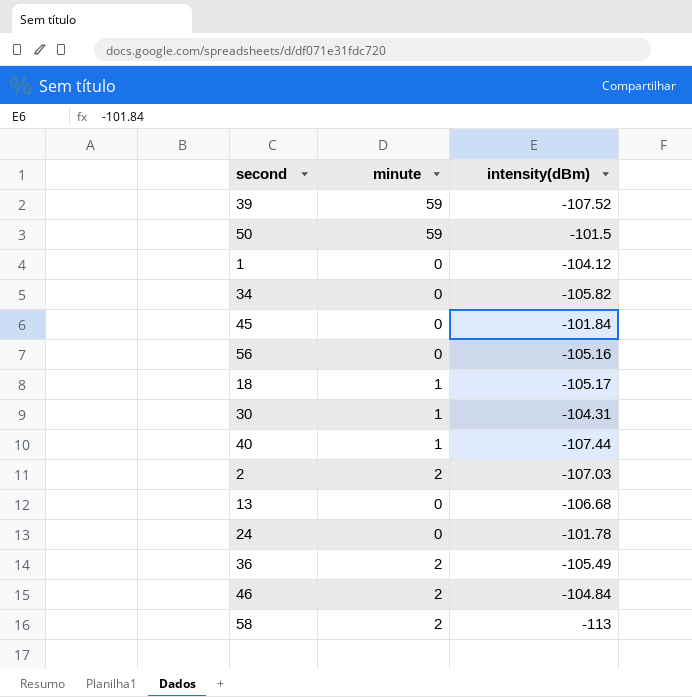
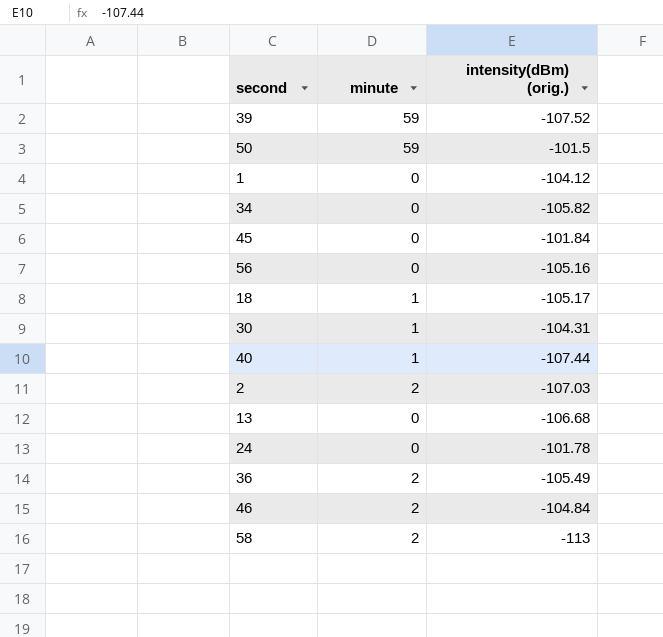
column name: intensity(dBm) -> intensity(dBm) (orig.)

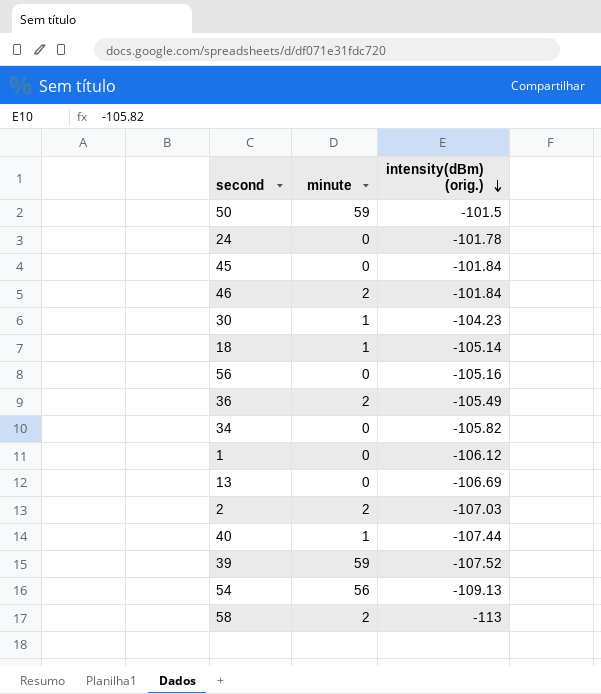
row order: none -> intensity(dBm) (orig.) descending
46 | intensity(dBm) (orig.): -104.84 -> -101.84
30 | intensity(dBm) (orig.): -104.31 -> -104.23
18 | intensity(dBm) (orig.): -105.17 -> -105.14
1 | intensity(dBm) (orig.): -104.12 -> -106.12
13 | intensity(dBm) (orig.): -106.68 -> -106.69
row 54: none -> 56 | -109.13

